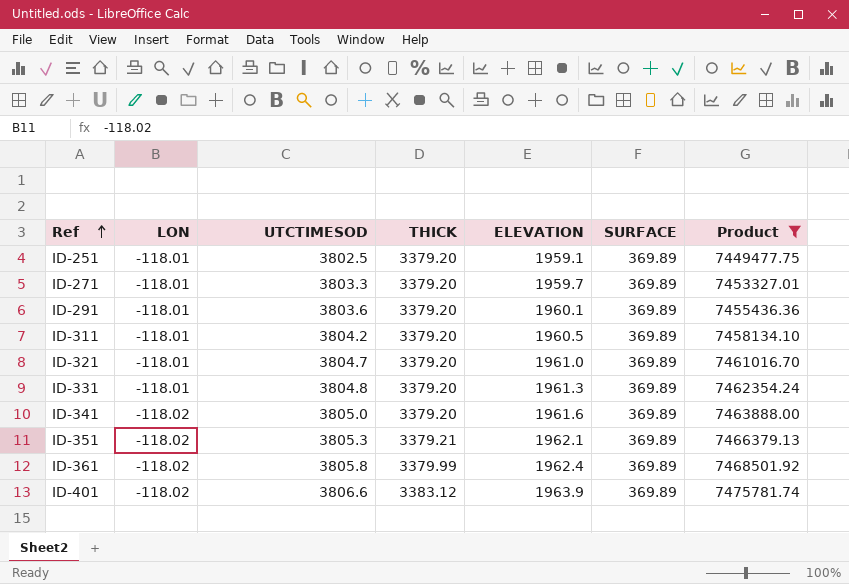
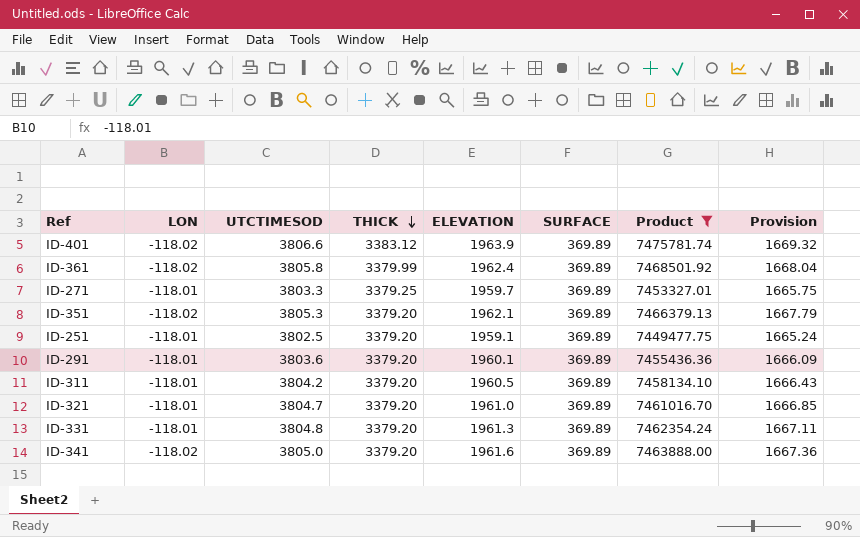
row order: Ref ascending -> THICK descending
column Provision | formula: none -> [ELEVATION] * 0.85
ID-271 | THICK: 3379.20 -> 3379.25
ID-351 | THICK: 3379.21 -> 3379.20

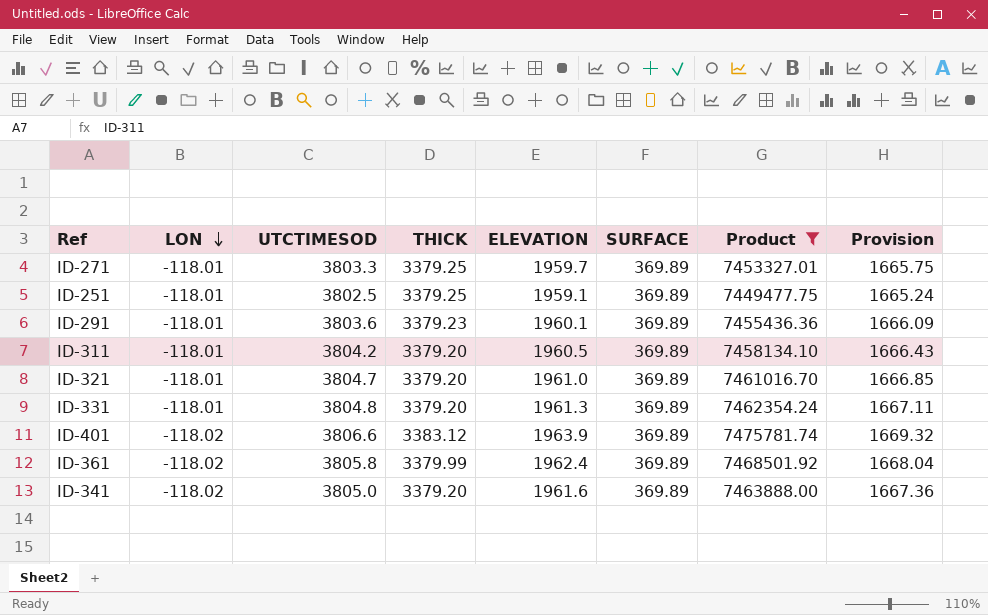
row order: THICK descending -> LON descending
row ID-351: -118.02 | 3805.3 | 3379.20 | 1962.1 | 369.89 | 7466379.13 | 1667.79 -> none
ID-251 | THICK: 3379.20 -> 3379.25
ID-291 | THICK: 3379.20 -> 3379.23

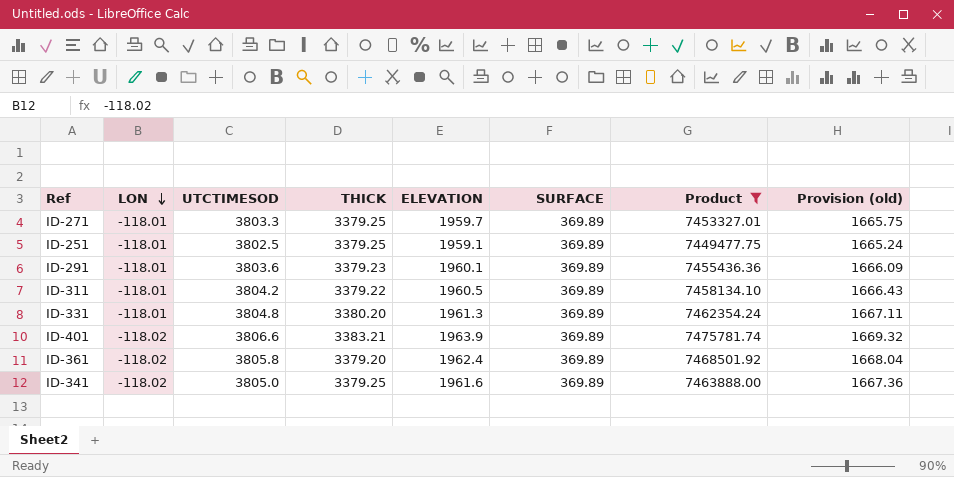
column name: Provision -> Provision (old)
row ID-321: -118.01 | 3804.7 | 3379.20 | 1961.0 | 369.89 | 7461016.70 | 1666.85 -> none
ID-311 | THICK: 3379.20 -> 3379.22
ID-331 | THICK: 3379.20 -> 3380.20
ID-401 | THICK: 3383.12 -> 3383.21
ID-361 | THICK: 3379.99 -> 3379.20
ID-341 | THICK: 3379.20 -> 3379.25

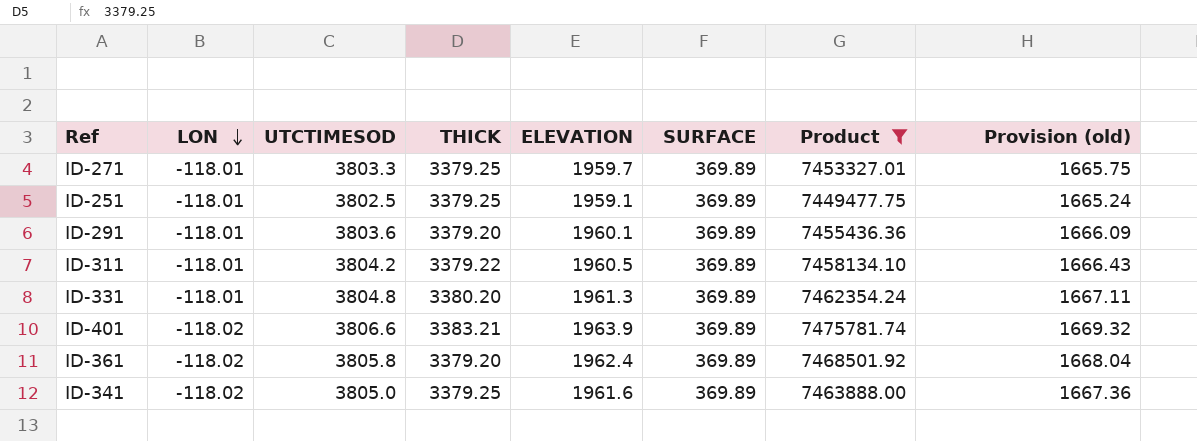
ID-291 | THICK: 3379.23 -> 3379.20

